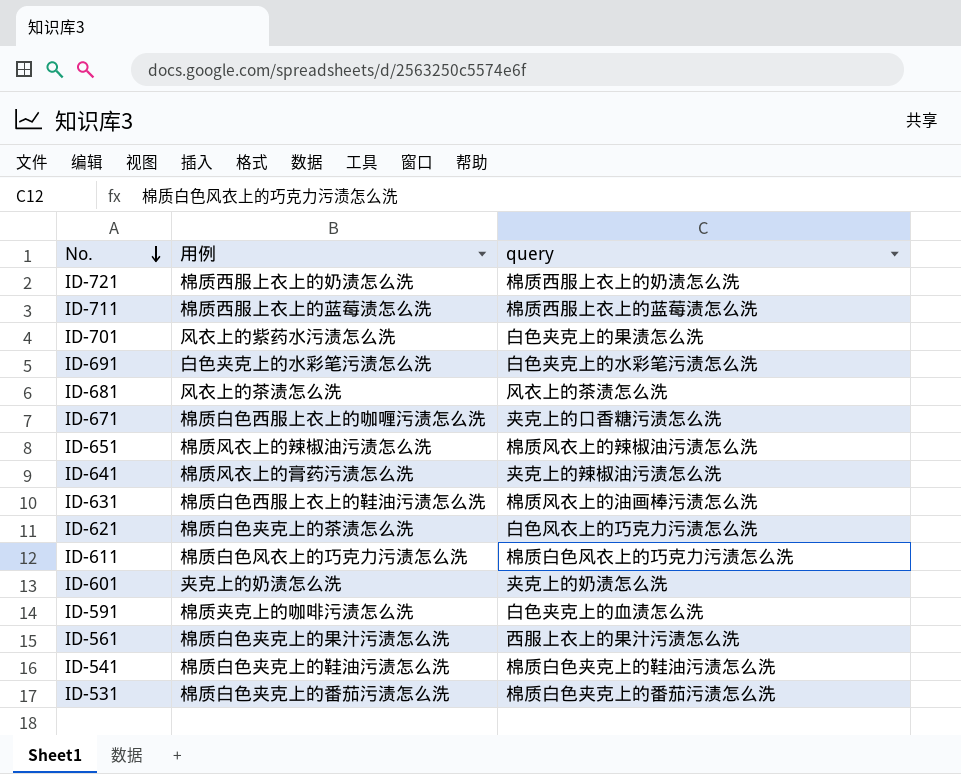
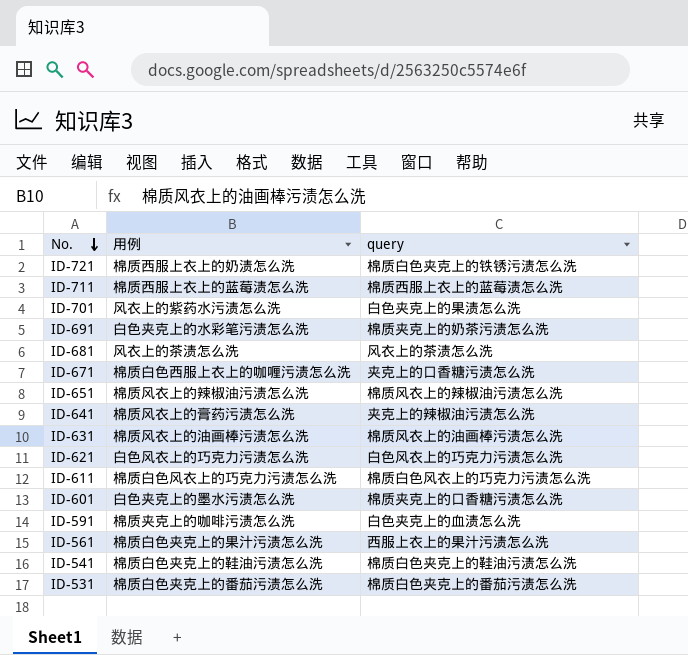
ID-721 | query: 棉质西服上衣上的奶渍怎么洗 -> 棉质白色夹克上的铁锈污渍怎么洗
ID-691 | query: 白色夹克上的水彩笔污渍怎么洗 -> 棉质夹克上的奶茶污渍怎么洗
ID-631 | 用例: 棉质白色西服上衣上的鞋油污渍怎么洗 -> 棉质风衣上的油画棒污渍怎么洗
ID-621 | 用例: 棉质白色夹克上的茶渍怎么洗 -> 白色风衣上的巧克力污渍怎么洗
ID-601 | 用例: 夹克上的奶渍怎么洗 -> 白色夹克上的墨水污渍怎么洗
ID-601 | query: 夹克上的奶渍怎么洗 -> 棉质夹克上的口香糖污渍怎么洗

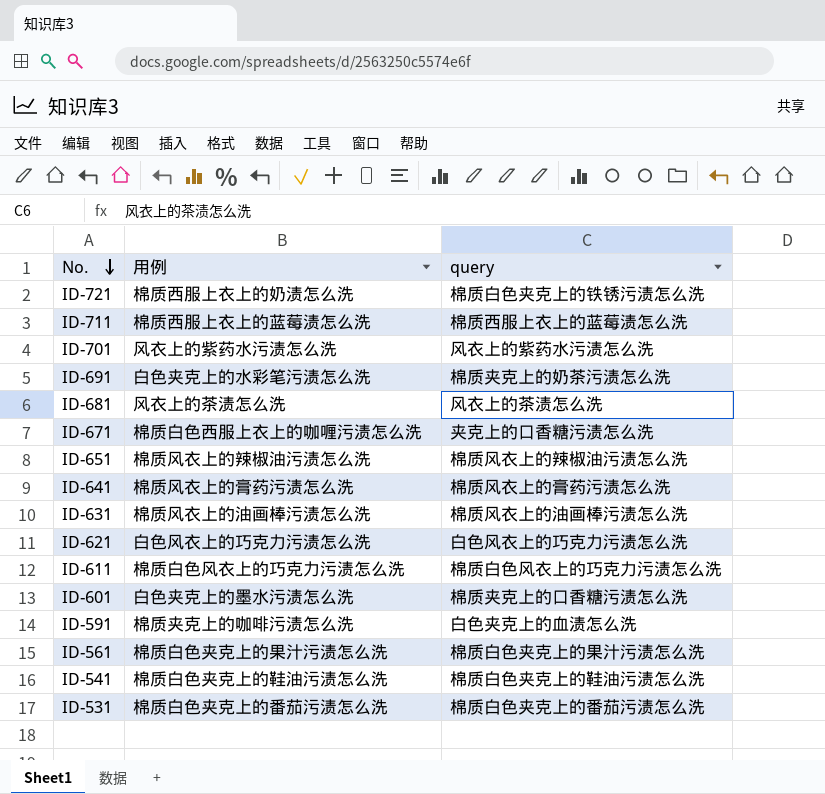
ID-701 | query: 白色夹克上的果渍怎么洗 -> 风衣上的紫药水污渍怎么洗
ID-641 | query: 夹克上的辣椒油污渍怎么洗 -> 棉质风衣上的膏药污渍怎么洗
ID-561 | query: 西服上衣上的果汁污渍怎么洗 -> 棉质白色夹克上的果汁污渍怎么洗

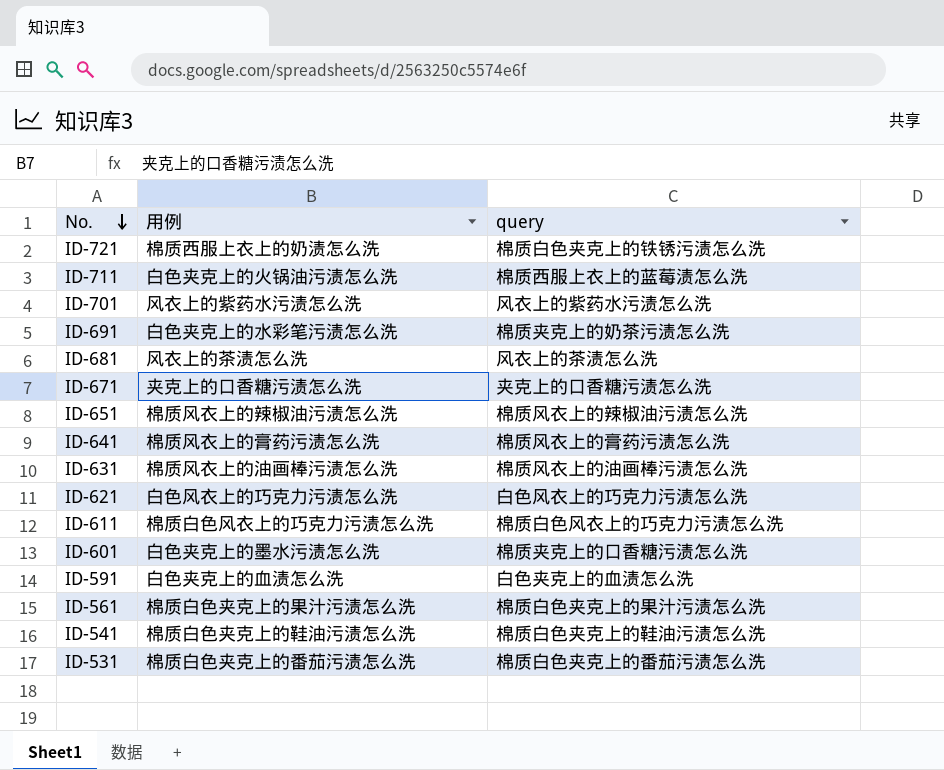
ID-711 | 用例: 棉质西服上衣上的蓝莓渍怎么洗 -> 白色夹克上的火锅油污渍怎么洗
ID-671 | 用例: 棉质白色西服上衣上的咖喱污渍怎么洗 -> 夹克上的口香糖污渍怎么洗
ID-591 | 用例: 棉质夹克上的咖啡污渍怎么洗 -> 白色夹克上的血渍怎么洗

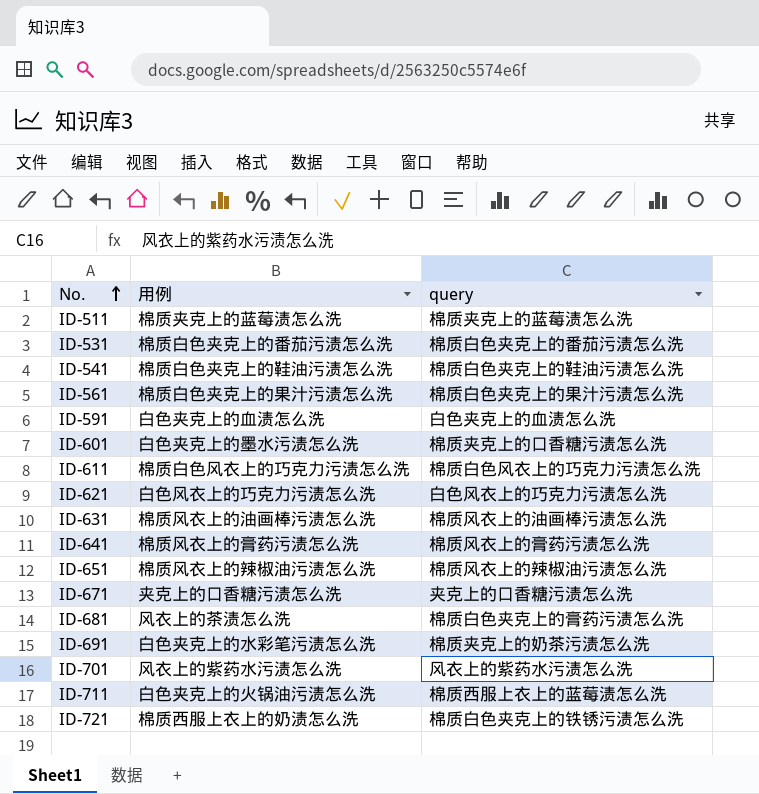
row order: No. descending -> No. ascending
row ID-511: none -> 棉质夹克上的蓝莓渍怎么洗 | 棉质夹克上的蓝莓渍怎么洗
ID-681 | query: 风衣上的茶渍怎么洗 -> 棉质白色夹克上的膏药污渍怎么洗

